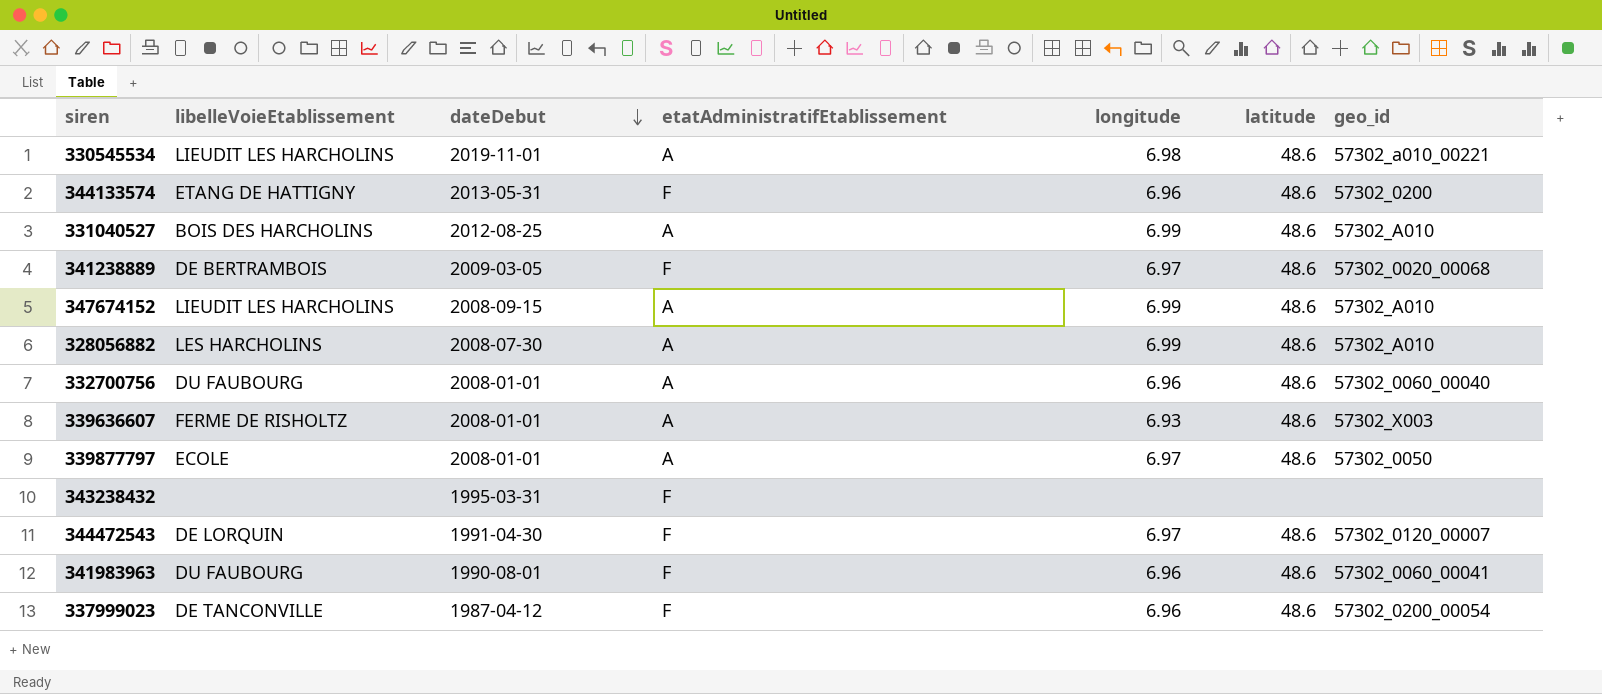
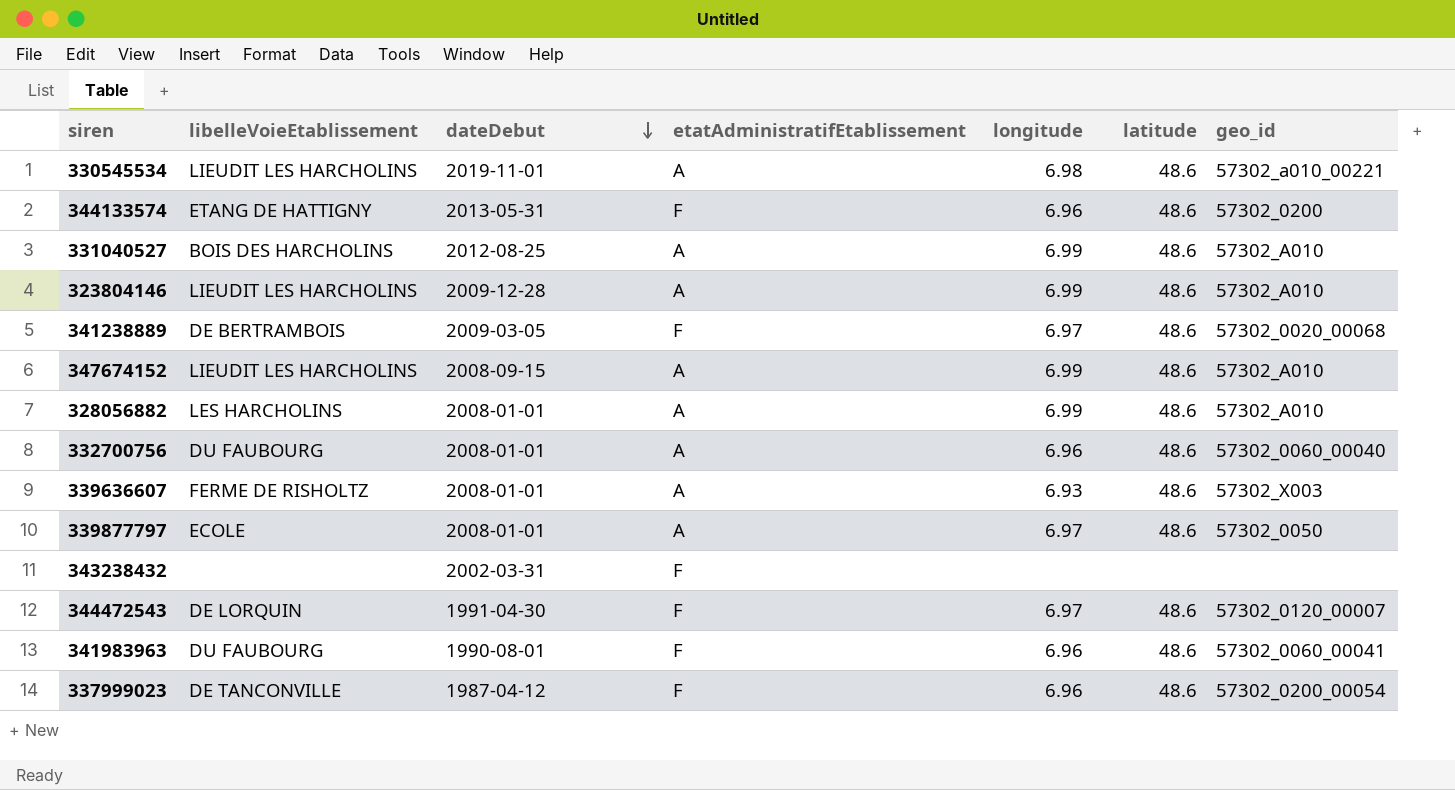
row 323804146: none -> LIEUDIT LES HARCHOLINS | 2009-12-28 | A | 6.99 | 48.6 | 57302_A010
328056882 | dateDebut: 2008-07-30 -> 2008-01-01
343238432 | dateDebut: 1995-03-31 -> 2002-03-31

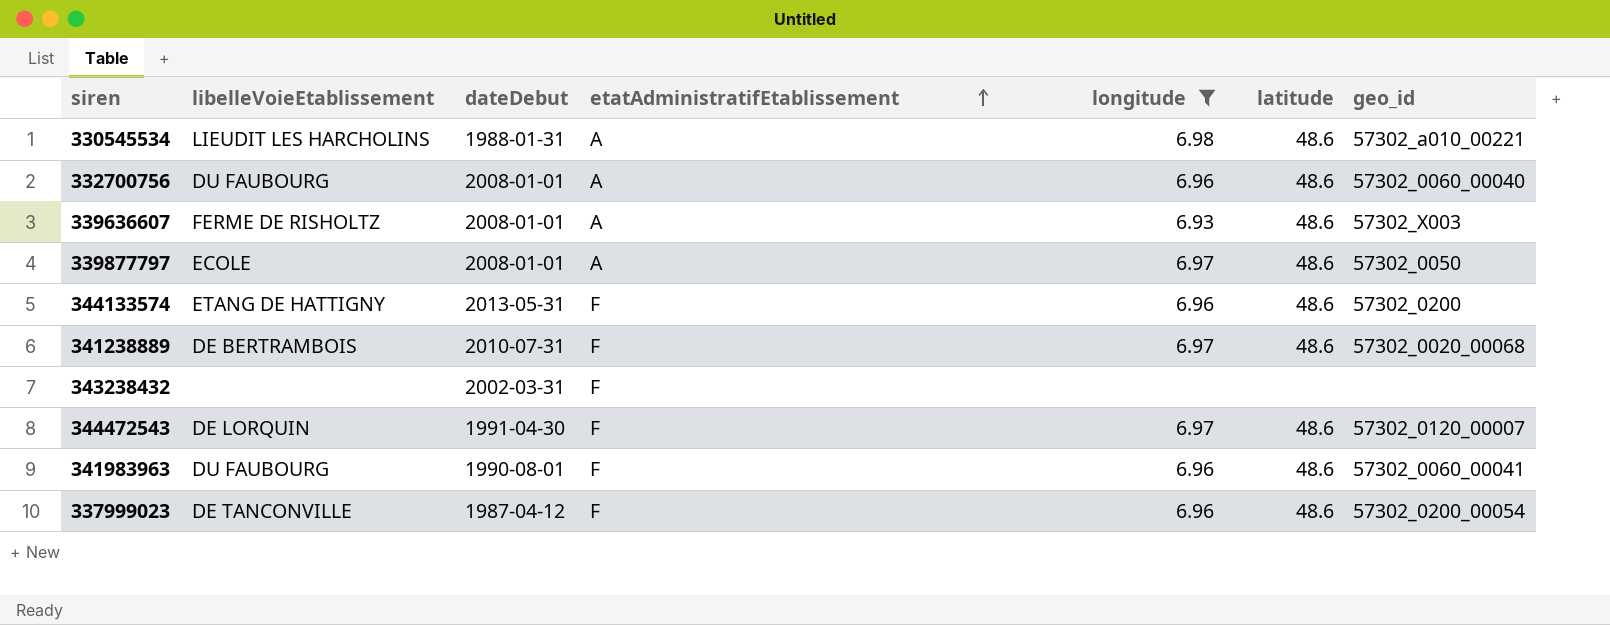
filter: none -> longitude != 6.99
row order: dateDebut descending -> etatAdministratifEtablissement ascending
330545534 | dateDebut: 2019-11-01 -> 1988-01-31
341238889 | dateDebut: 2009-03-05 -> 2010-07-31

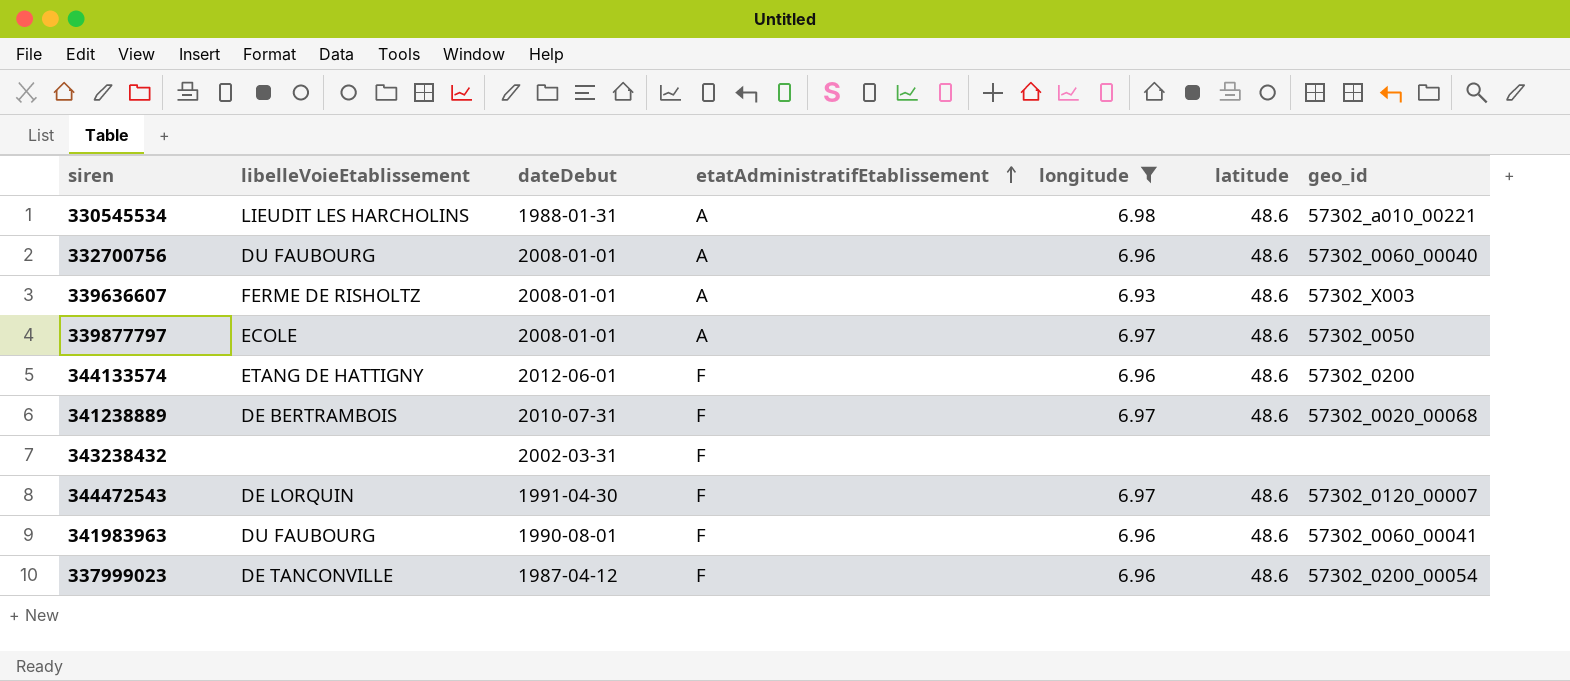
344133574 | dateDebut: 2013-05-31 -> 2012-06-01

